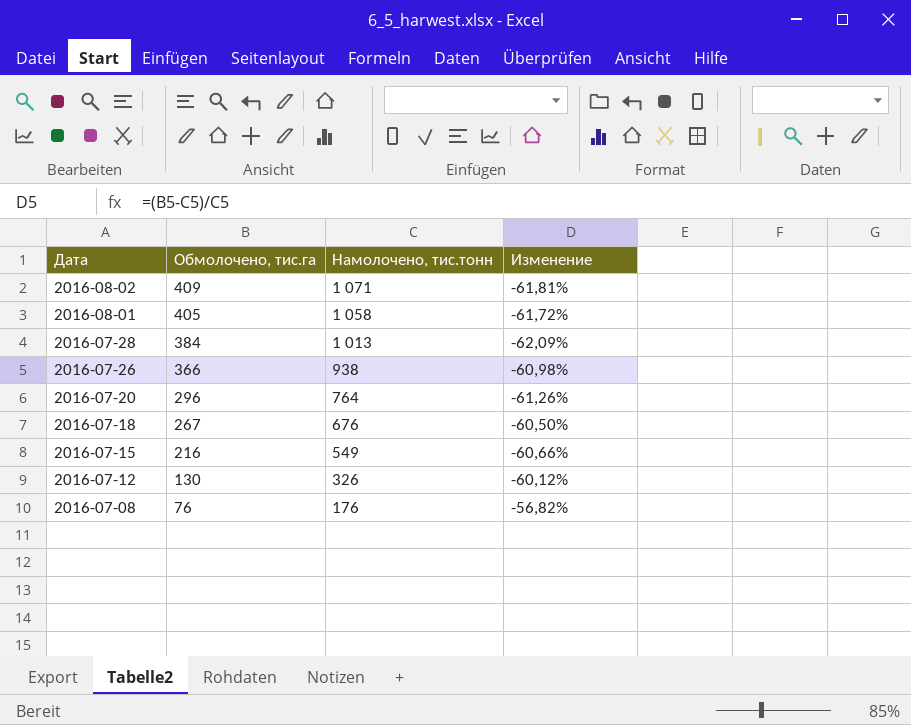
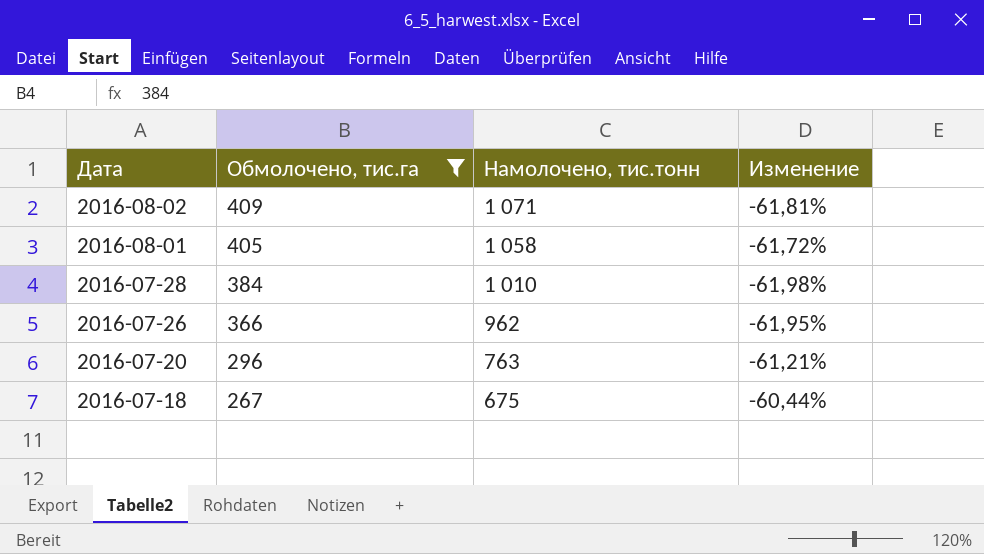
filter: none -> Обмолочено, тис.га >= 267
2016-07-28 | Намолочено, тис.тонн: 1 013 -> 1 010
2016-07-28 | Изменение: -62,09% -> -61,98%
2016-07-26 | Намолочено, тис.тонн: 938 -> 962
2016-07-26 | Изменение: -60,98% -> -61,95%
2016-07-20 | Намолочено, тис.тонн: 764 -> 763
2016-07-20 | Изменение: -61,26% -> -61,21%
2016-07-18 | Намолочено, тис.тонн: 676 -> 675
2016-07-18 | Изменение: -60,50% -> -60,44%

